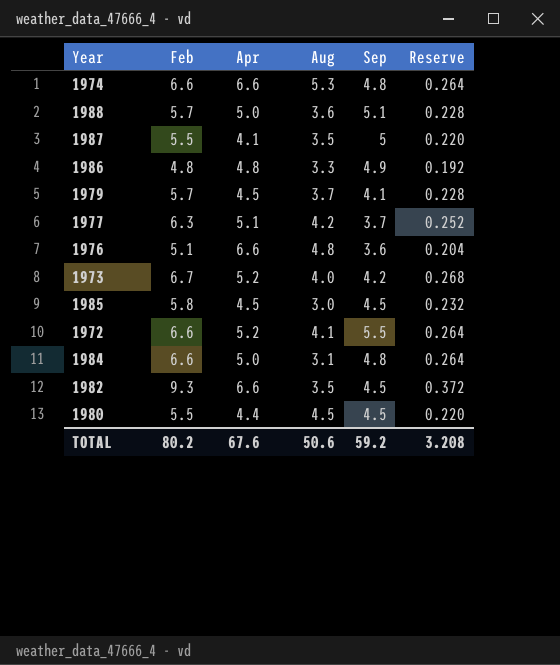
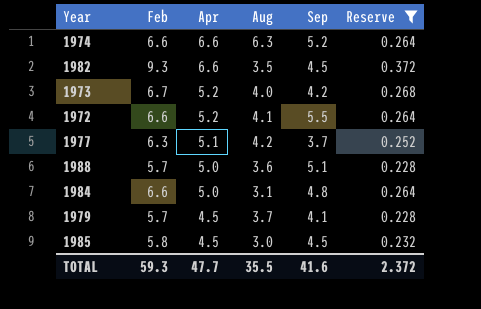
filter: none -> Reserve >= 0.228
row order: none -> Apr descending
1974 | Aug: 5.3 -> 6.3
1974 | Sep: 4.8 -> 5.2
TOTAL | Feb: 80.2 -> 59.3
TOTAL | Apr: 67.6 -> 47.7
TOTAL | Aug: 50.6 -> 35.5
TOTAL | Sep: 59.2 -> 41.6
TOTAL | Reserve: 3.208 -> 2.372

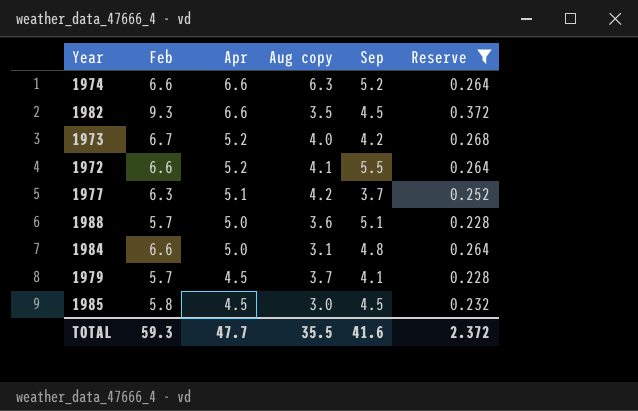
column name: Aug -> Aug copy

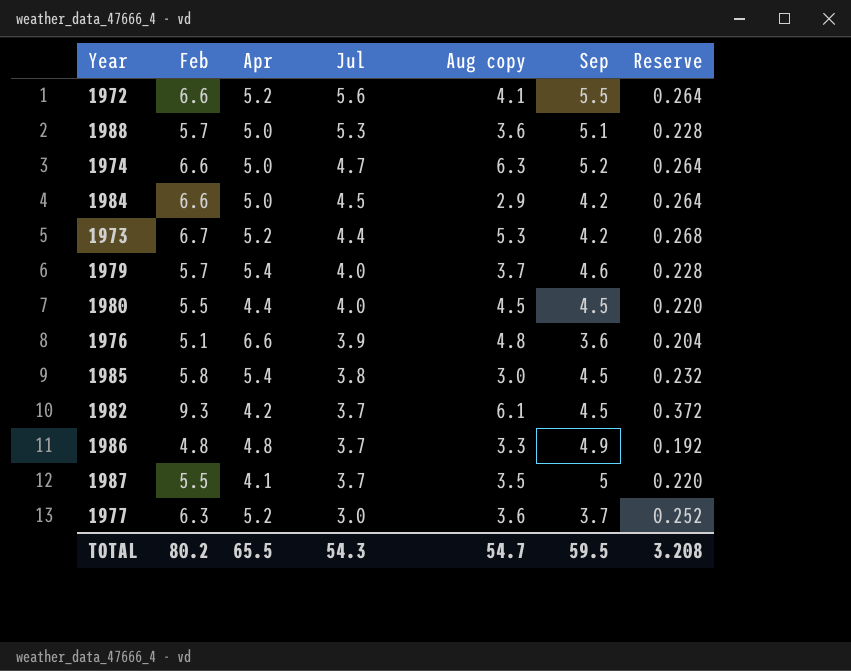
filter: Reserve >= 0.228 -> none
row order: Apr descending -> Jul descending
column Jul | position: none -> 4
1974 | Apr: 6.6 -> 5.0
1984 | Aug copy: 3.1 -> 2.9
1984 | Sep: 4.8 -> 4.2
1973 | Aug copy: 4.0 -> 5.3
1979 | Apr: 4.5 -> 5.4
1979 | Sep: 4.1 -> 4.6
1985 | Apr: 4.5 -> 5.4
1982 | Apr: 6.6 -> 4.2
1982 | Aug copy: 3.5 -> 6.1
1977 | Apr: 5.1 -> 5.2
1977 | Aug copy: 4.2 -> 3.6
TOTAL | Feb: 59.3 -> 80.2
TOTAL | Apr: 47.7 -> 65.5
TOTAL | Aug copy: 35.5 -> 54.7
TOTAL | Sep: 41.6 -> 59.5
TOTAL | Reserve: 2.372 -> 3.208

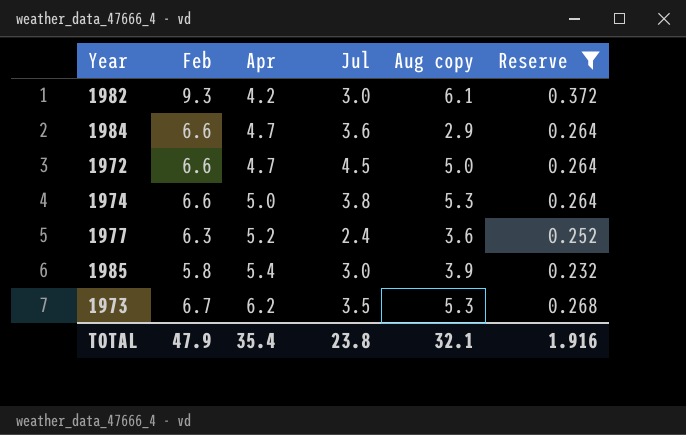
filter: none -> Reserve >= 0.232
row order: Jul descending -> Apr ascending
column Sep | position: 6 -> none
1982 | Jul: 3.7 -> 3.0
1984 | Apr: 5.0 -> 4.7
1984 | Jul: 4.5 -> 3.6
1972 | Apr: 5.2 -> 4.7
1972 | Jul: 5.6 -> 4.5
1972 | Aug copy: 4.1 -> 5.0
1974 | Jul: 4.7 -> 3.8
1974 | Aug copy: 6.3 -> 5.3
1977 | Jul: 3.0 -> 2.4
1985 | Jul: 3.8 -> 3.0
1985 | Aug copy: 3.0 -> 3.9
1973 | Apr: 5.2 -> 6.2
1973 | Jul: 4.4 -> 3.5
TOTAL | Feb: 80.2 -> 47.9
TOTAL | Apr: 65.5 -> 35.4
TOTAL | Jul: 54.3 -> 23.8
TOTAL | Aug copy: 54.7 -> 32.1
TOTAL | Reserve: 3.208 -> 1.916

